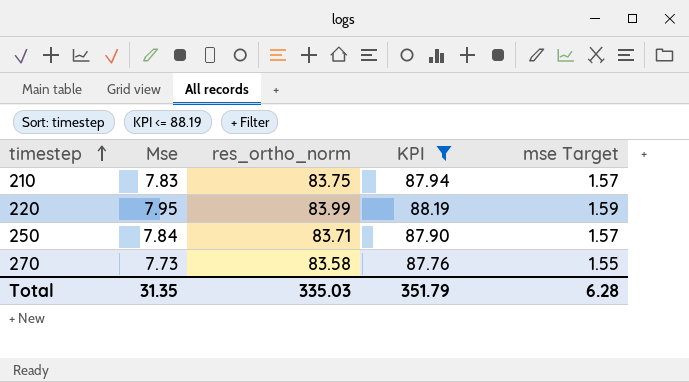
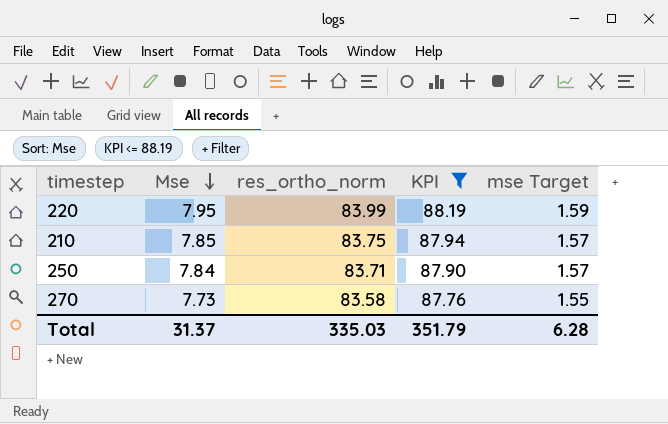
row order: timestep ascending -> Mse descending
210 | Mse: 7.83 -> 7.85
Total | Mse: 31.35 -> 31.37

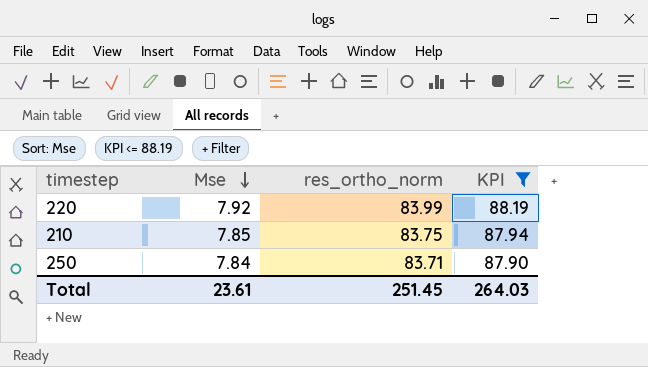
column mse Target | formula: [Mse] * 0.2 -> none
row 270: 7.73 | 83.58 | 87.76 | 1.55 -> none
220 | Mse: 7.95 -> 7.92
Total | Mse: 31.37 -> 23.61
Total | res_ortho_norm: 335.03 -> 251.45
Total | KPI: 351.79 -> 264.03

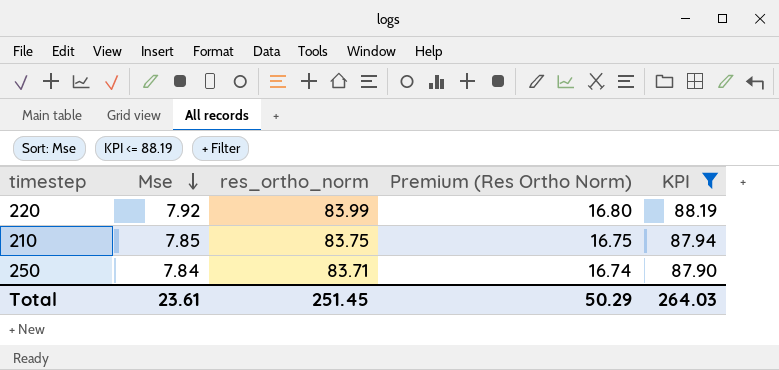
column Premium (Res Ortho Norm) | formula: none -> [res_ortho_norm] * 0.2

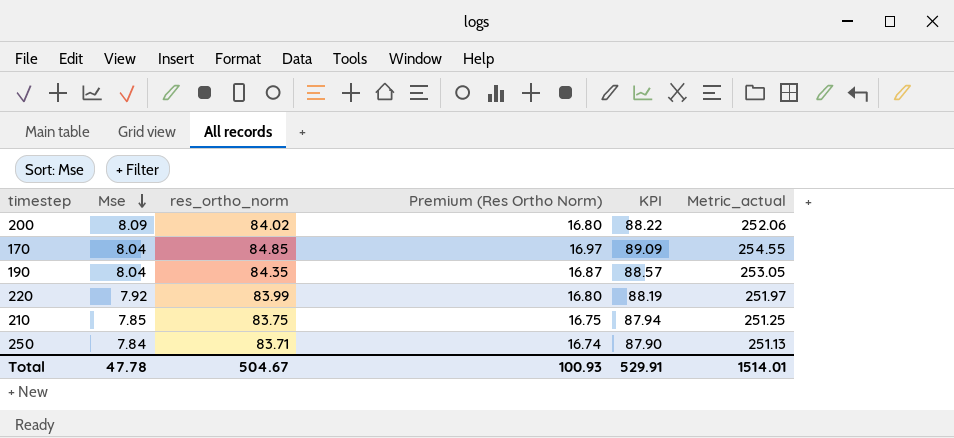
filter: KPI <= 88.19 -> none
column Metric_actual | formula: none -> [res_ortho_norm] * 3
Total | Mse: 23.61 -> 47.78
Total | res_ortho_norm: 251.45 -> 504.67
Total | Premium (Res Ortho Norm): 50.29 -> 100.93
Total | KPI: 264.03 -> 529.91

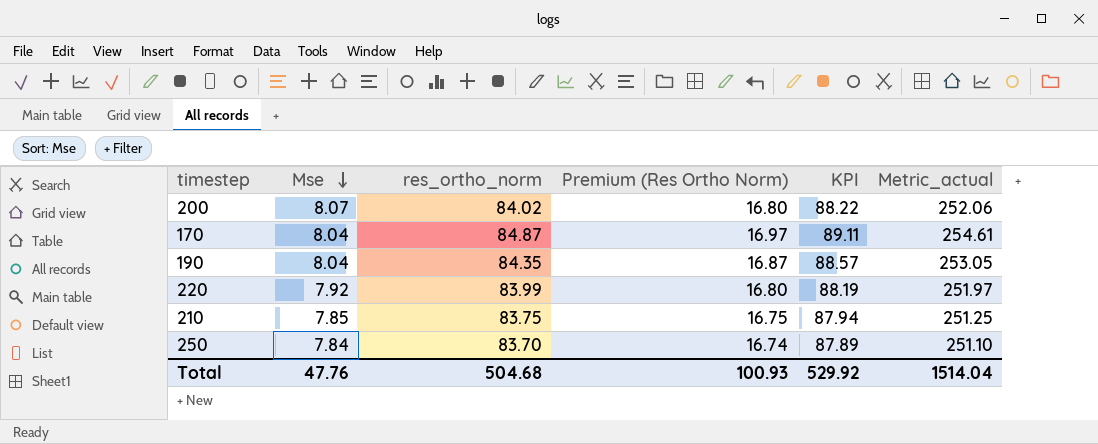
200 | Mse: 8.09 -> 8.07
170 | res_ortho_norm: 84.85 -> 84.87
170 | KPI: 89.09 -> 89.11
170 | Metric_actual: 254.55 -> 254.61
250 | res_ortho_norm: 83.71 -> 83.70
250 | KPI: 87.90 -> 87.89
250 | Metric_actual: 251.13 -> 251.10
Total | Mse: 47.78 -> 47.76
Total | res_ortho_norm: 504.67 -> 504.68
Total | KPI: 529.91 -> 529.92
Total | Metric_actual: 1514.01 -> 1514.04

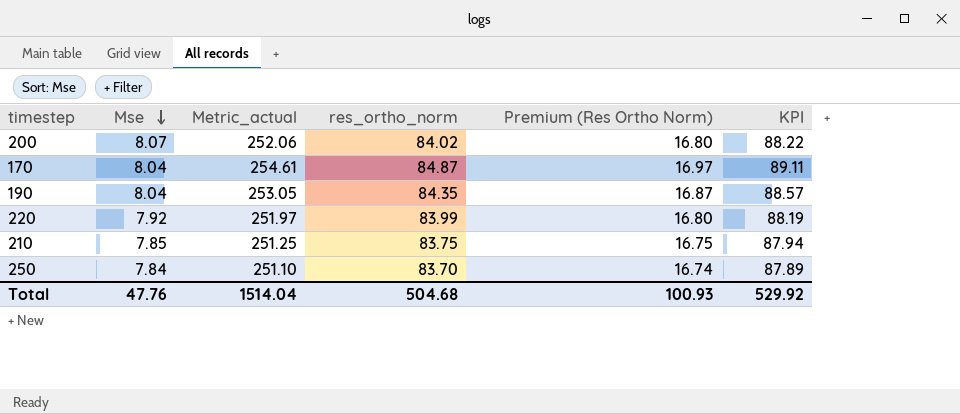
column Metric_actual | position: 6 -> 3

